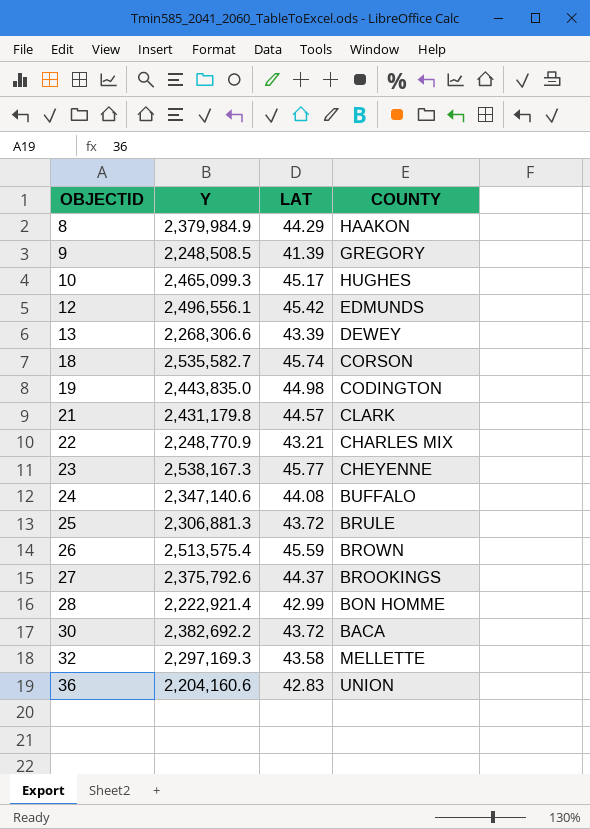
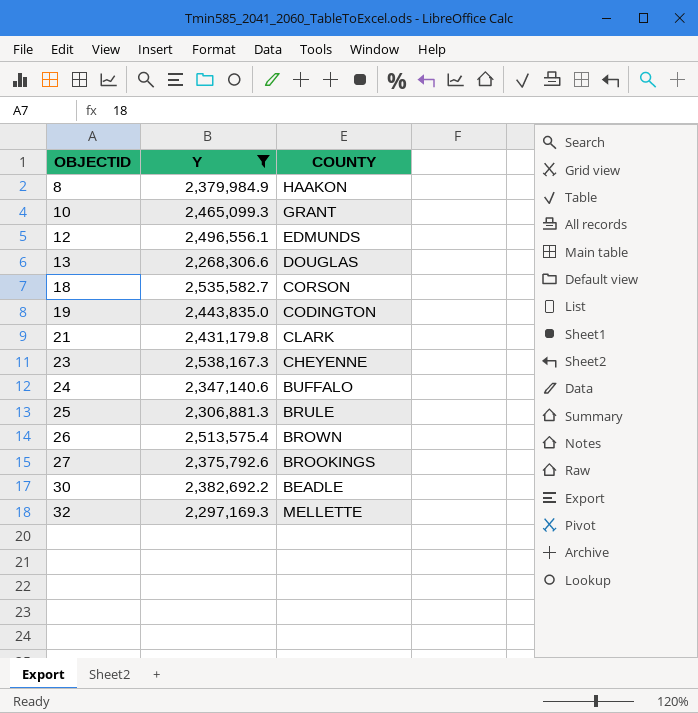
filter: none -> Y >= 2,268,306.6
column LAT | position: 3 -> none
10 | COUNTY: HUGHES -> GRANT
13 | COUNTY: DEWEY -> DOUGLAS
30 | COUNTY: BACA -> BEADLE

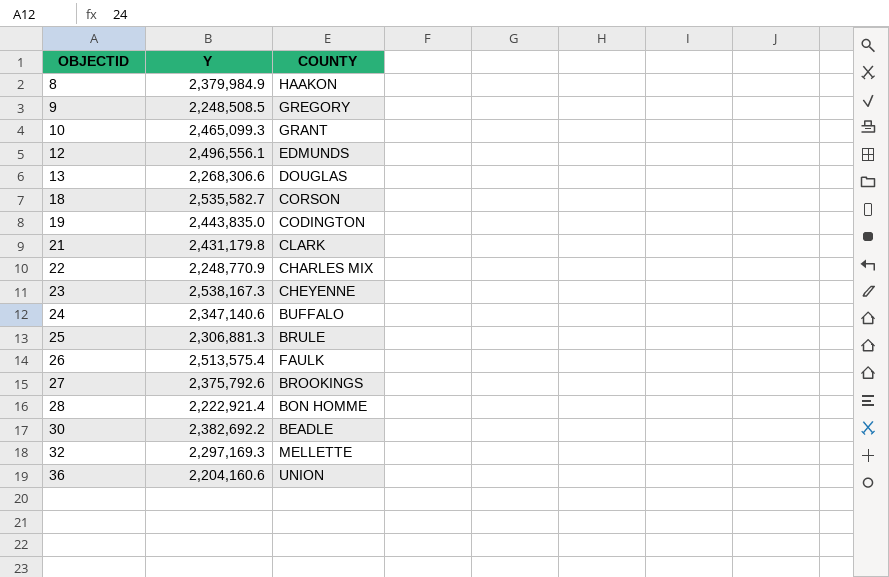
filter: Y >= 2,268,306.6 -> none
26 | COUNTY: BROWN -> FAULK

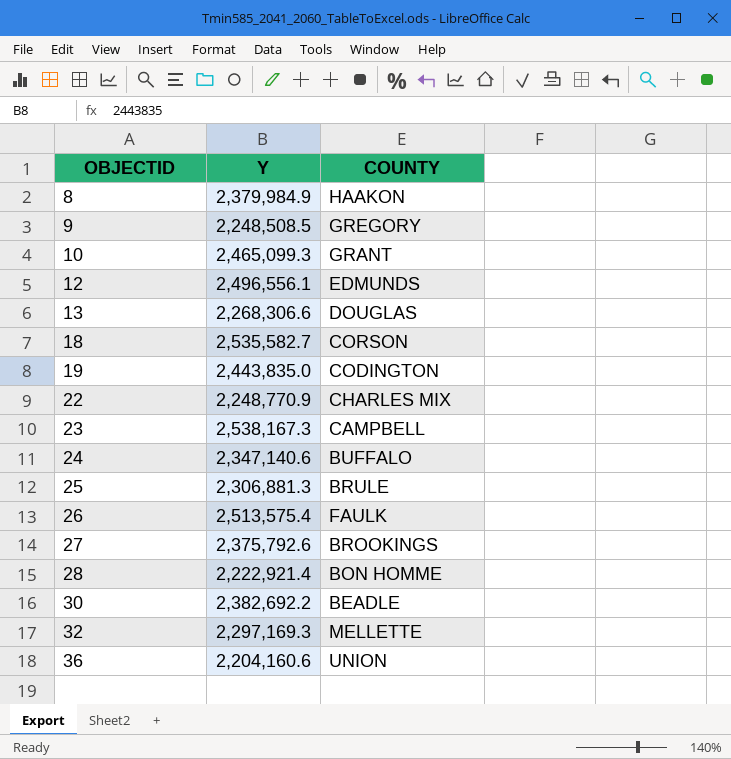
row 21: 2,431,179.8 | CLARK -> none
23 | COUNTY: CHEYENNE -> CAMPBELL

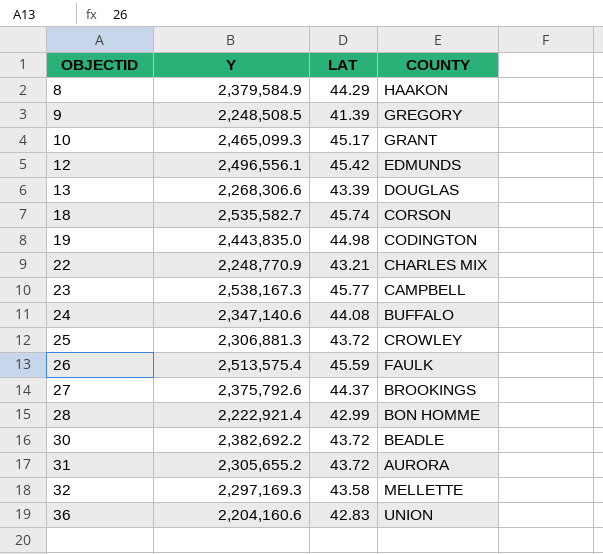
column LAT | position: none -> 3
8 | Y: 2,379,984.9 -> 2,379,584.9
25 | COUNTY: BRULE -> CROWLEY
row 31: none -> 2,305,655.2 | 43.72 | AURORA

